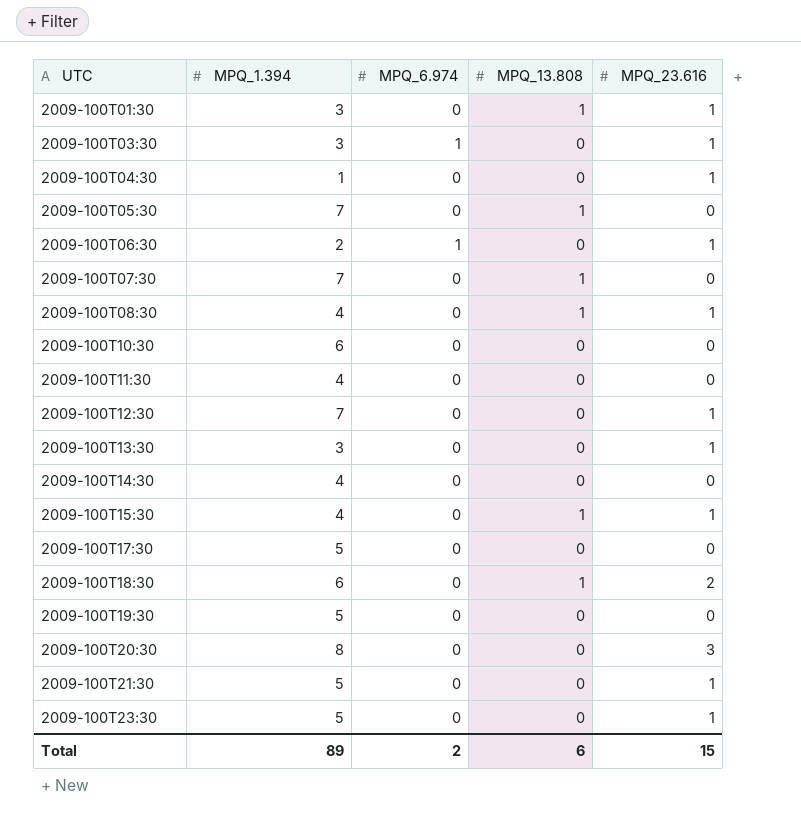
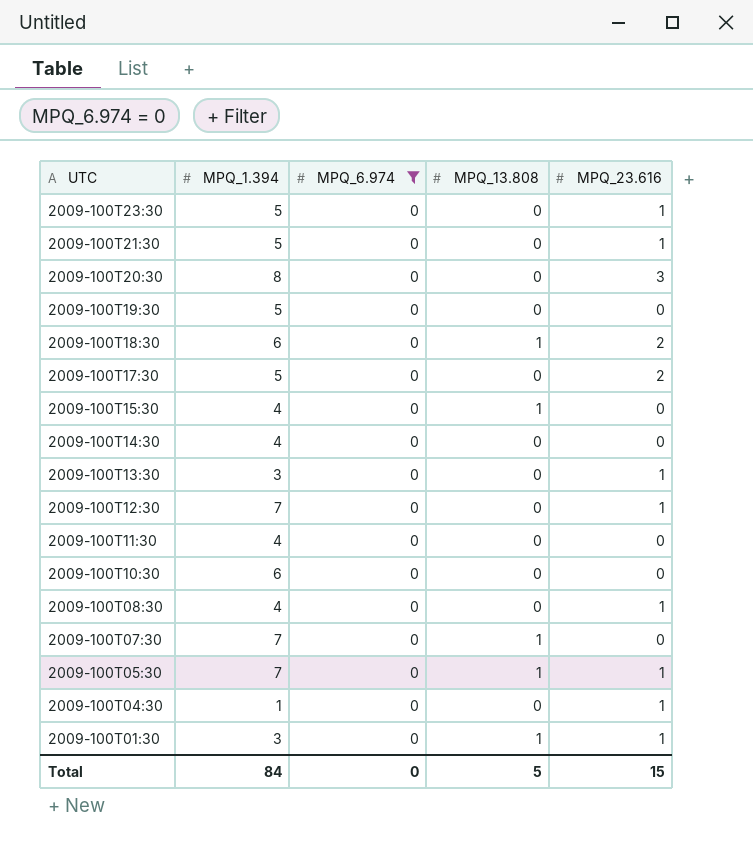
filter: none -> MPQ_6.974 = 0
row order: UTC ascending -> UTC descending
2009-100T17:30 | MPQ_23.616: 0 -> 2
2009-100T15:30 | MPQ_23.616: 1 -> 0
2009-100T08:30 | MPQ_13.808: 1 -> 0
2009-100T05:30 | MPQ_23.616: 0 -> 1
Total | MPQ_1.394: 89 -> 84
Total | MPQ_6.974: 2 -> 0
Total | MPQ_13.808: 6 -> 5

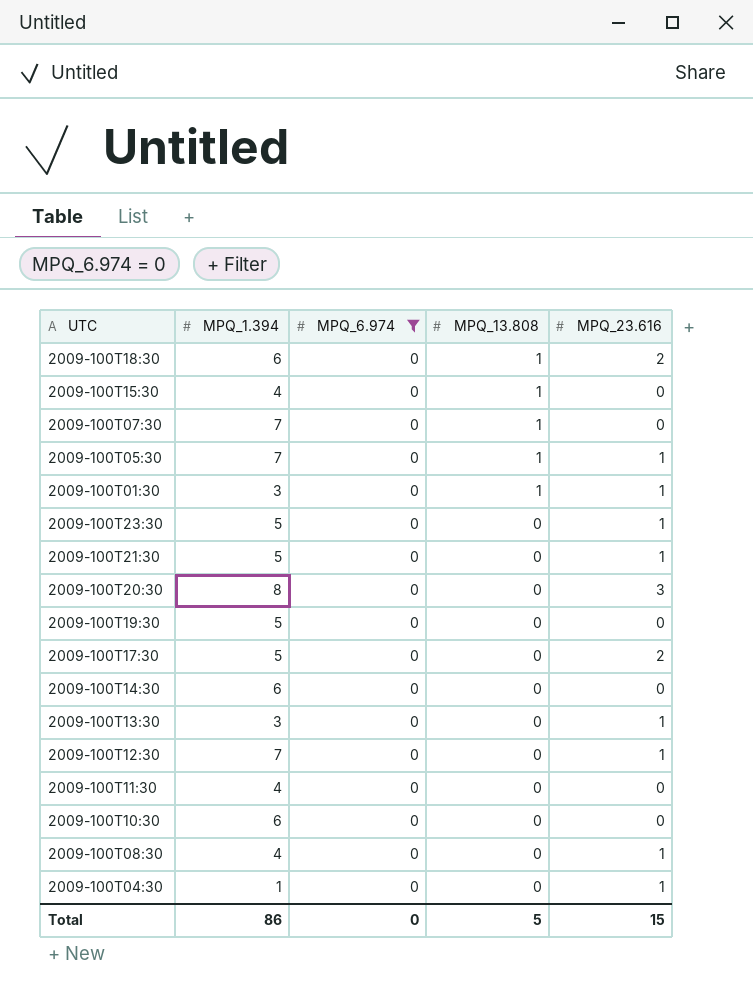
row order: UTC descending -> MPQ_13.808 descending
2009-100T14:30 | MPQ_1.394: 4 -> 6
Total | MPQ_1.394: 84 -> 86

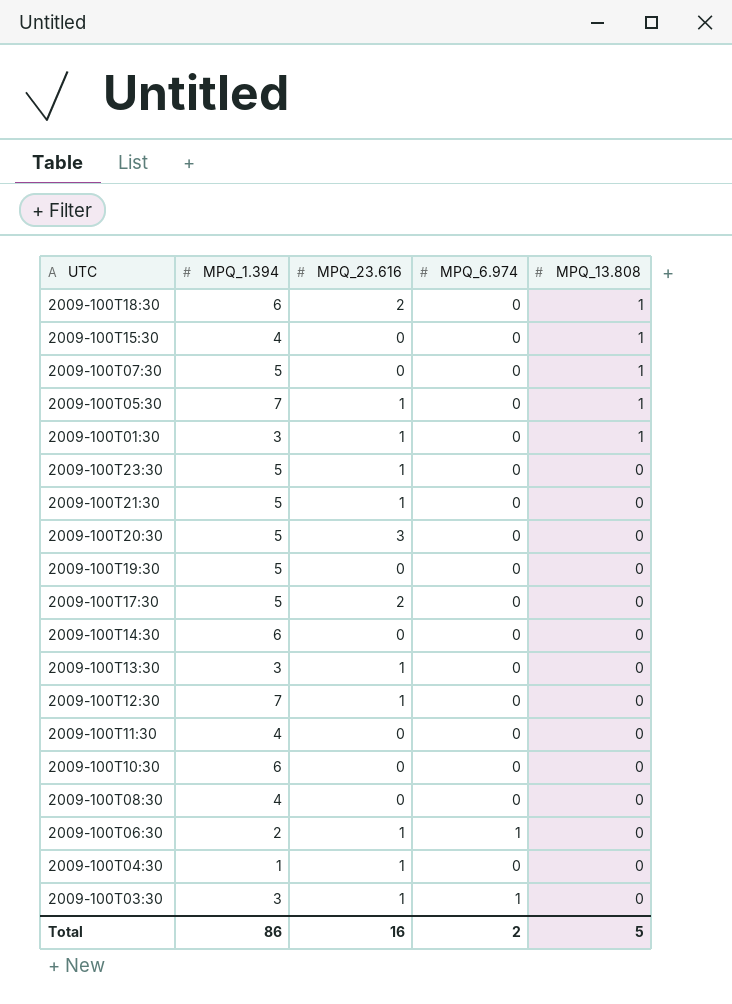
filter: MPQ_6.974 = 0 -> none
column MPQ_23.616 | position: 5 -> 3
2009-100T07:30 | MPQ_1.394: 7 -> 5
2009-100T20:30 | MPQ_1.394: 8 -> 5
2009-100T08:30 | MPQ_23.616: 1 -> 0
Total | MPQ_23.616: 15 -> 16
Total | MPQ_6.974: 0 -> 2

